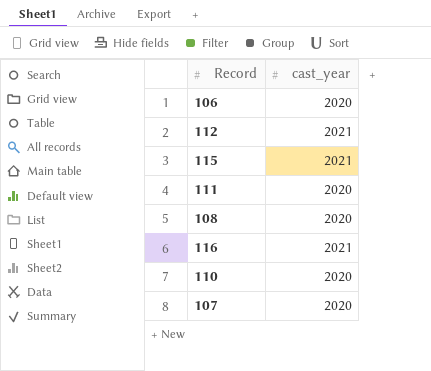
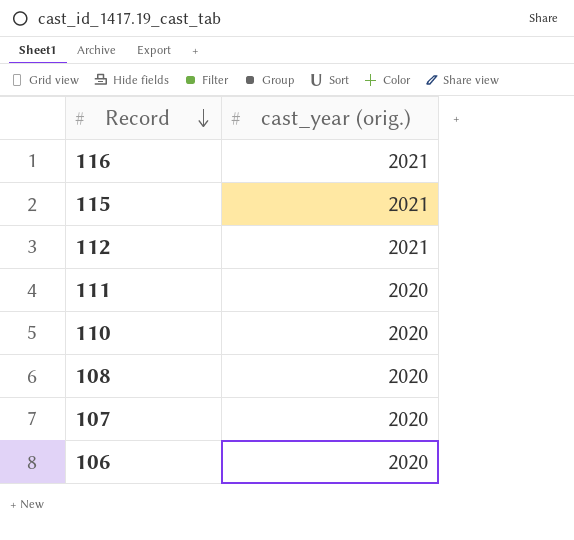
row order: none -> Record descending
column name: cast_year -> cast_year (orig.)

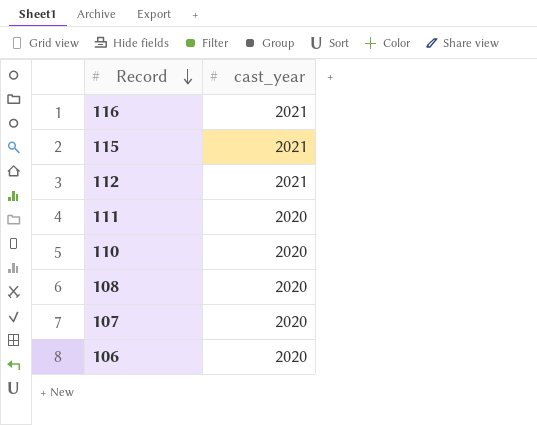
column name: cast_year (orig.) -> cast_year

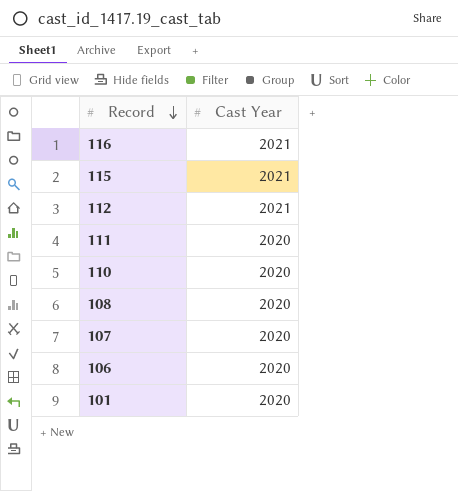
column name: cast_year -> Cast Year
row 101: none -> 2020

